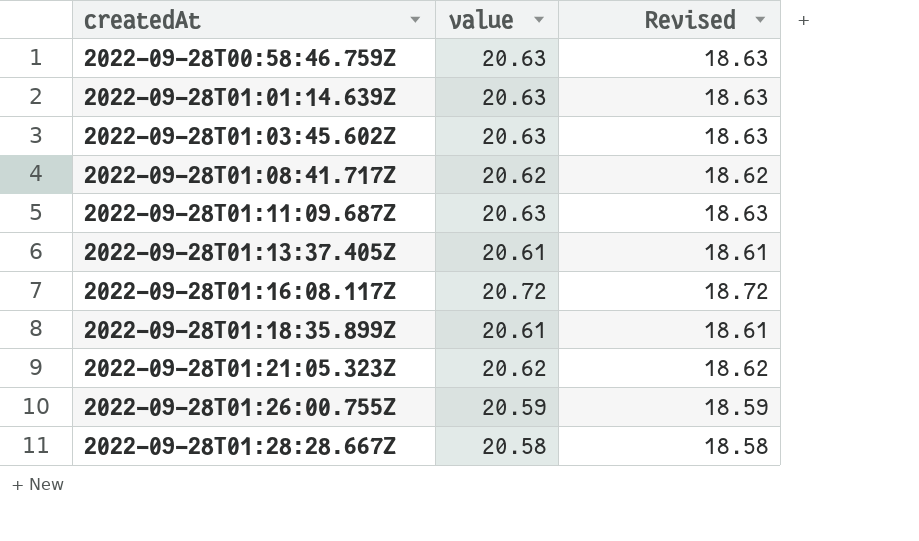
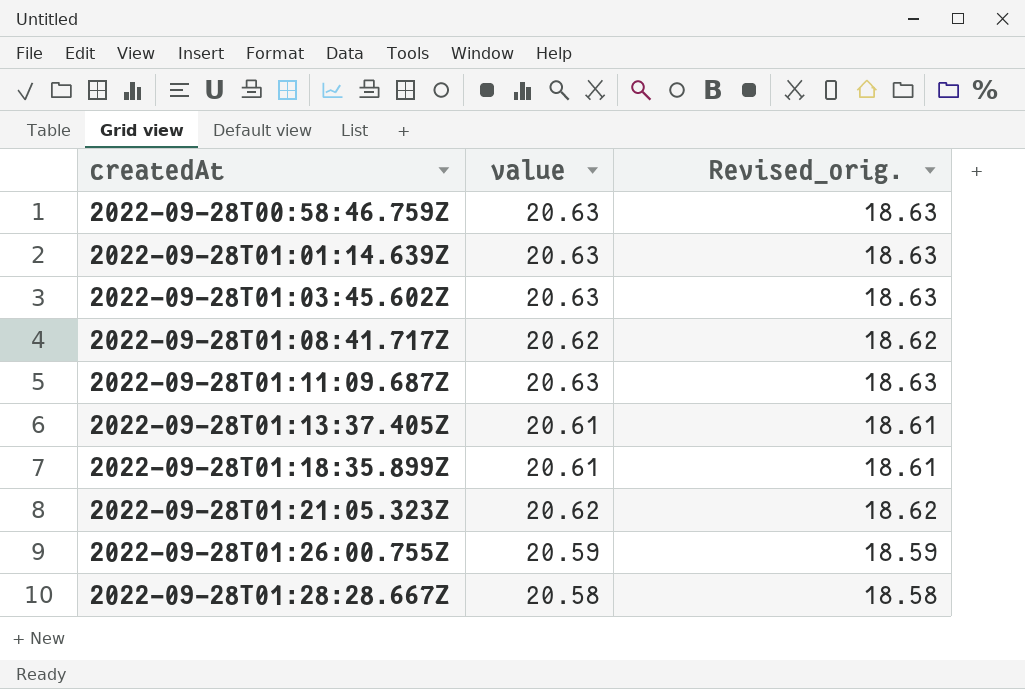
column name: Revised -> Revised_orig.
row 2022-09-28T01:16:08.117Z: 20.72 | 18.72 -> none

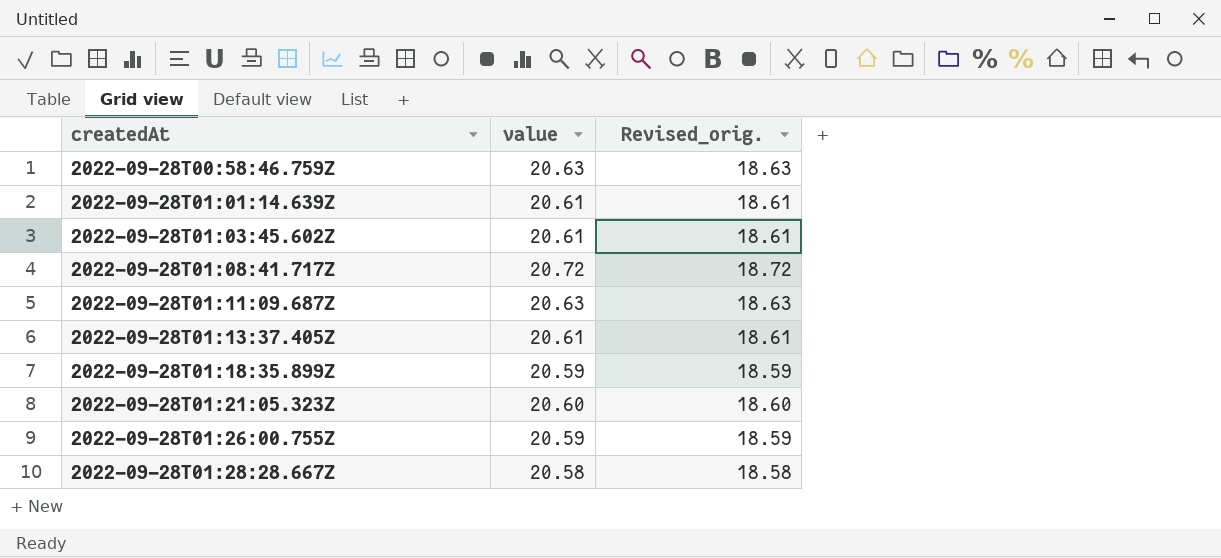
2022-09-28T01:01:14.639Z | value: 20.63 -> 20.61
2022-09-28T01:01:14.639Z | Revised_orig.: 18.63 -> 18.61
2022-09-28T01:03:45.602Z | value: 20.63 -> 20.61
2022-09-28T01:03:45.602Z | Revised_orig.: 18.63 -> 18.61
2022-09-28T01:08:41.717Z | value: 20.62 -> 20.72
2022-09-28T01:08:41.717Z | Revised_orig.: 18.62 -> 18.72
2022-09-28T01:18:35.899Z | value: 20.61 -> 20.59
2022-09-28T01:18:35.899Z | Revised_orig.: 18.61 -> 18.59
2022-09-28T01:21:05.323Z | value: 20.62 -> 20.60
2022-09-28T01:21:05.323Z | Revised_orig.: 18.62 -> 18.60

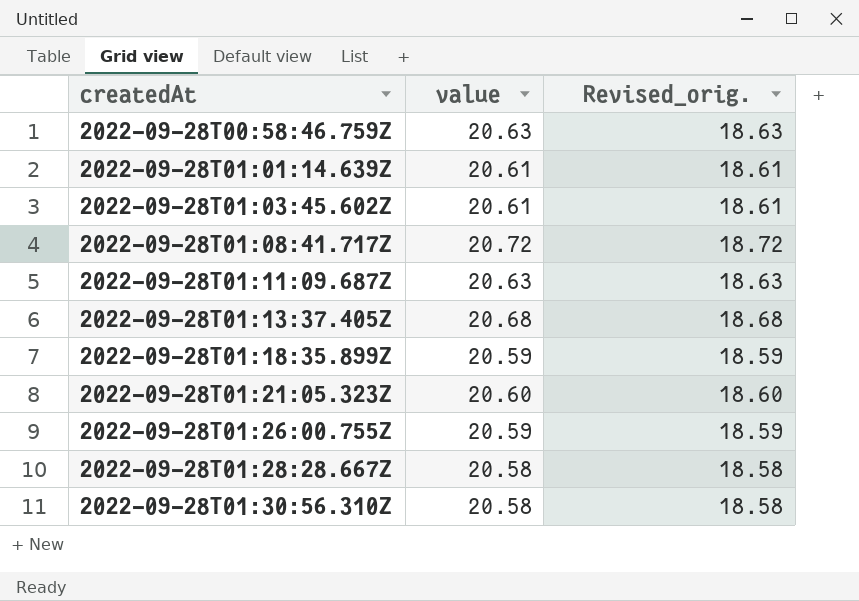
2022-09-28T01:13:37.405Z | value: 20.61 -> 20.68
2022-09-28T01:13:37.405Z | Revised_orig.: 18.61 -> 18.68
row 2022-09-28T01:30:56.310Z: none -> 20.58 | 18.58

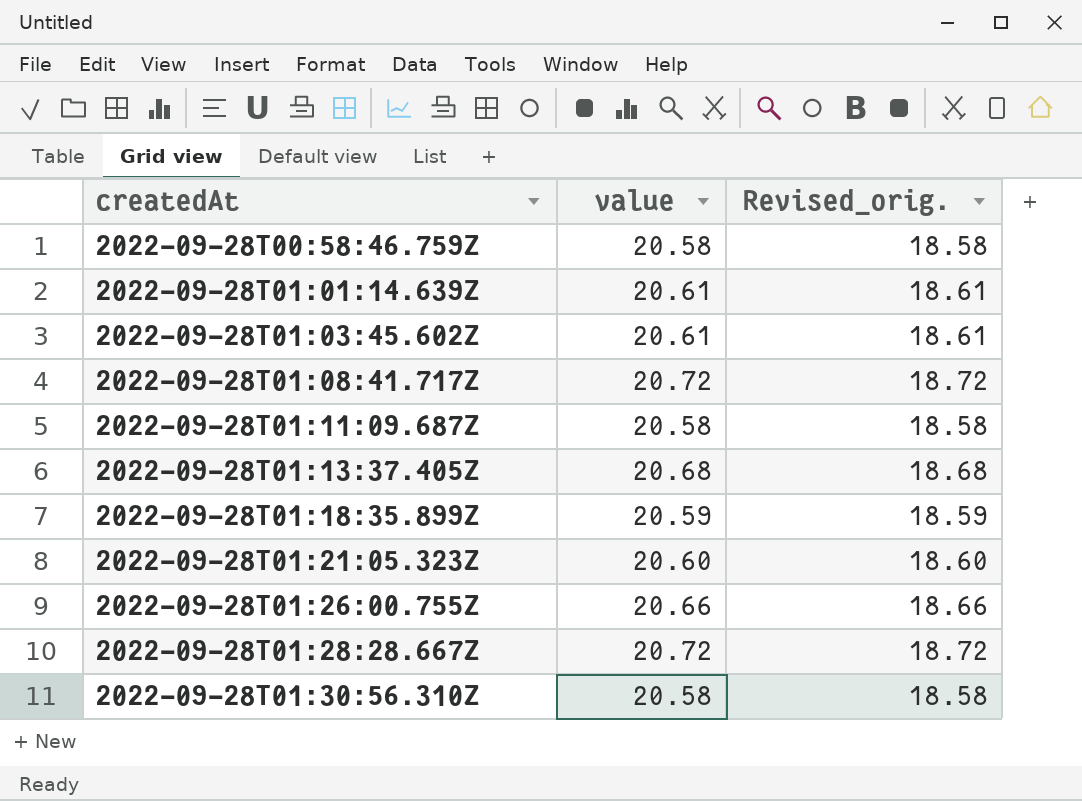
2022-09-28T00:58:46.759Z | value: 20.63 -> 20.58
2022-09-28T00:58:46.759Z | Revised_orig.: 18.63 -> 18.58
2022-09-28T01:11:09.687Z | value: 20.63 -> 20.58
2022-09-28T01:11:09.687Z | Revised_orig.: 18.63 -> 18.58
2022-09-28T01:26:00.755Z | value: 20.59 -> 20.66
2022-09-28T01:26:00.755Z | Revised_orig.: 18.59 -> 18.66
2022-09-28T01:28:28.667Z | value: 20.58 -> 20.72
2022-09-28T01:28:28.667Z | Revised_orig.: 18.58 -> 18.72

